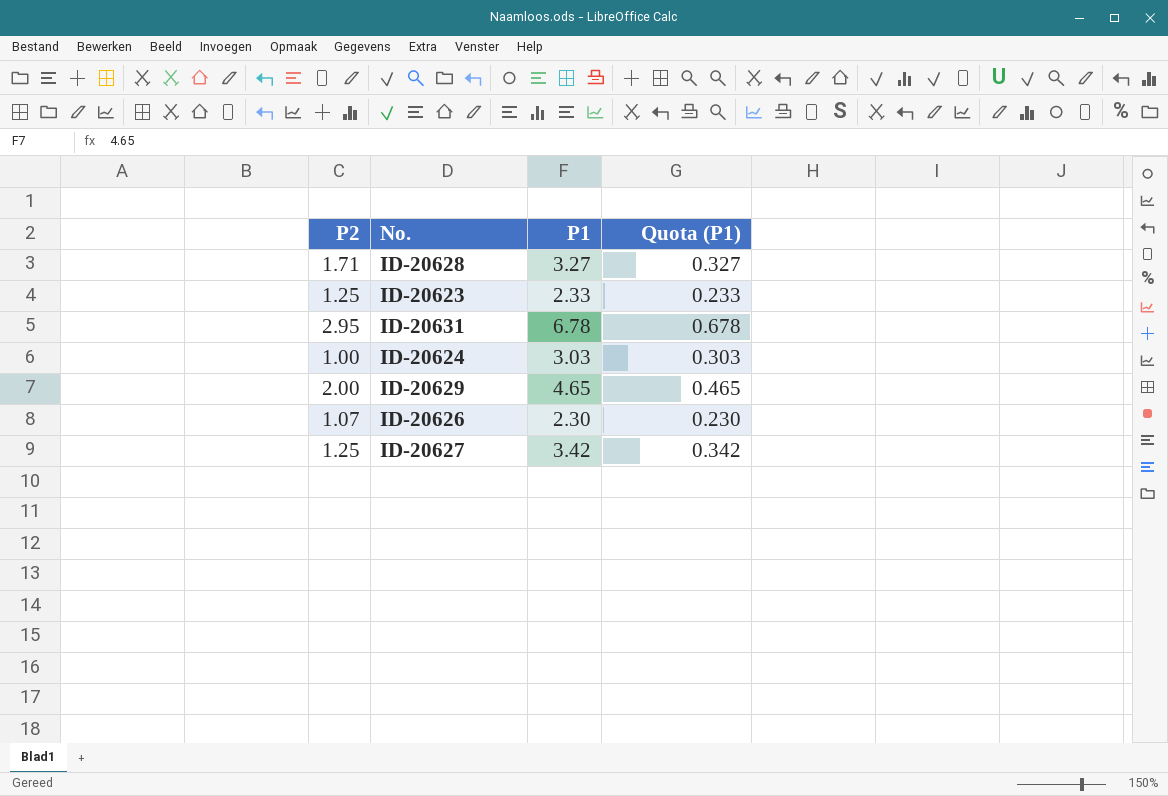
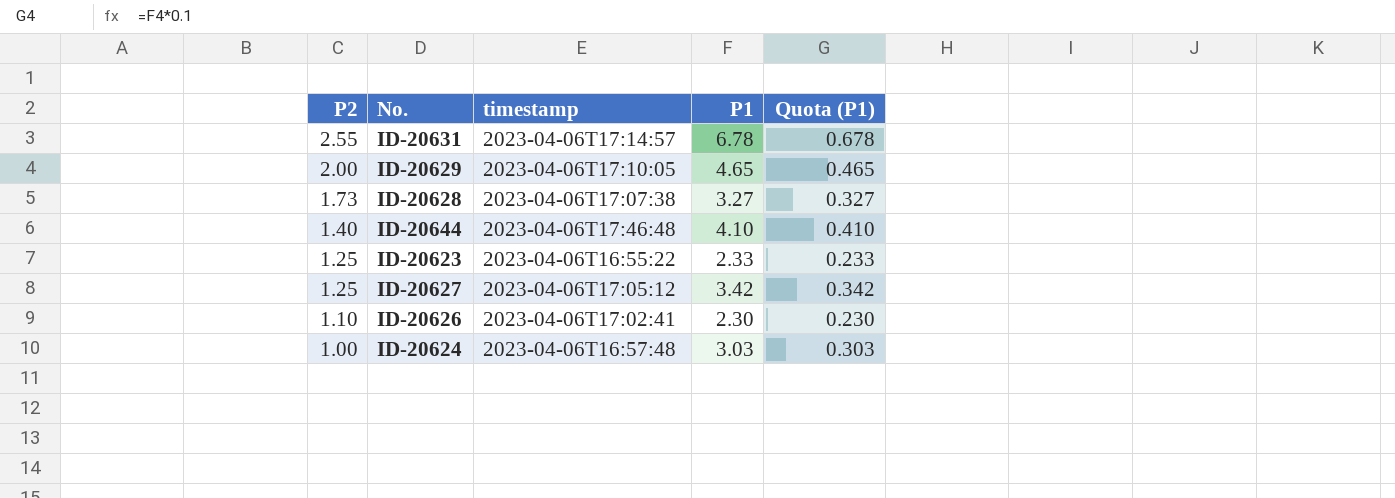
row order: none -> P2 descending
column timestamp | position: none -> 3
ID-20631 | P2: 2.95 -> 2.55
ID-20628 | P2: 1.71 -> 1.73
row ID-20644: none -> 1.40 | 2023-04-06T17:46:48 | 4.10 | 0.410
ID-20626 | P2: 1.07 -> 1.10

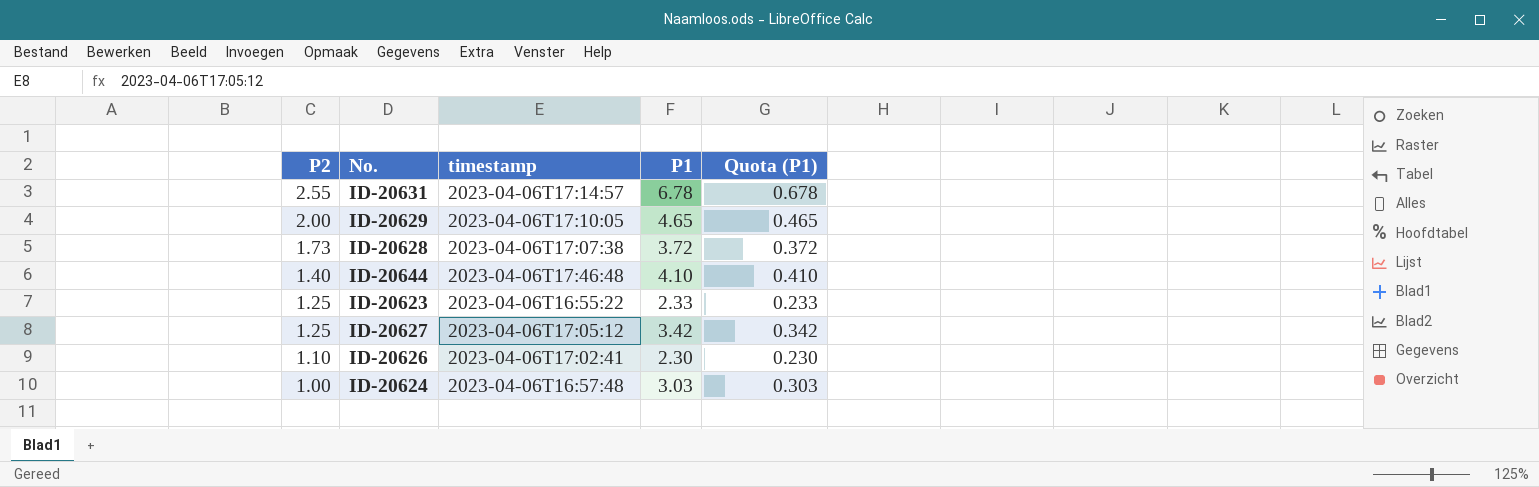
ID-20628 | P1: 3.27 -> 3.72
ID-20628 | Quota (P1): 0.327 -> 0.372

